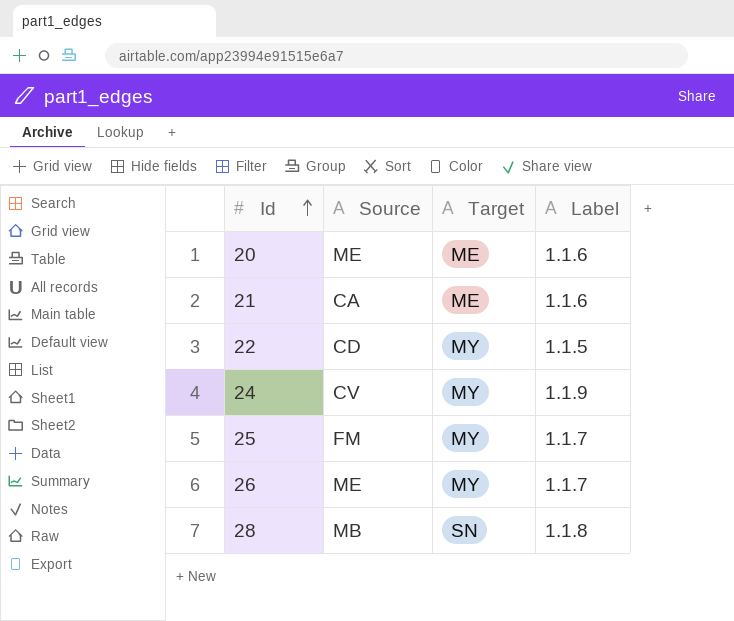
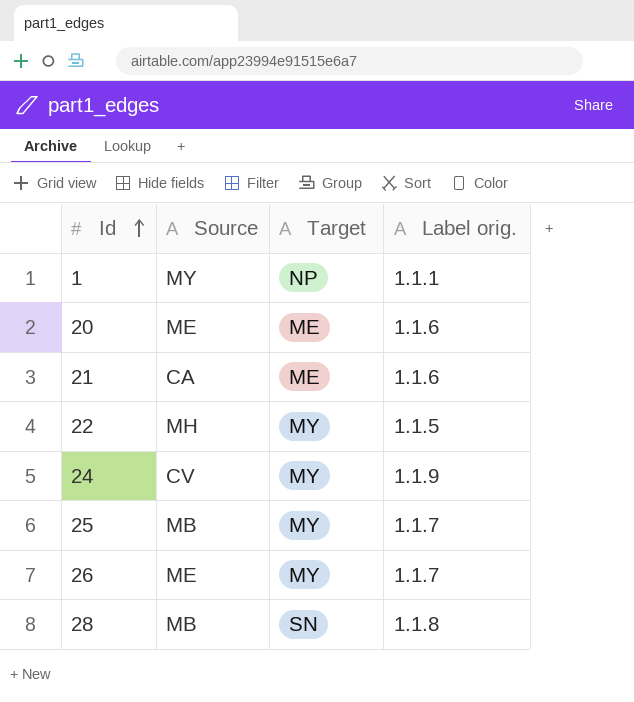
column name: Label -> Label orig.
row 1: none -> MY | NP | 1.1.1
22 | Source: CD -> MH
25 | Source: FM -> MB

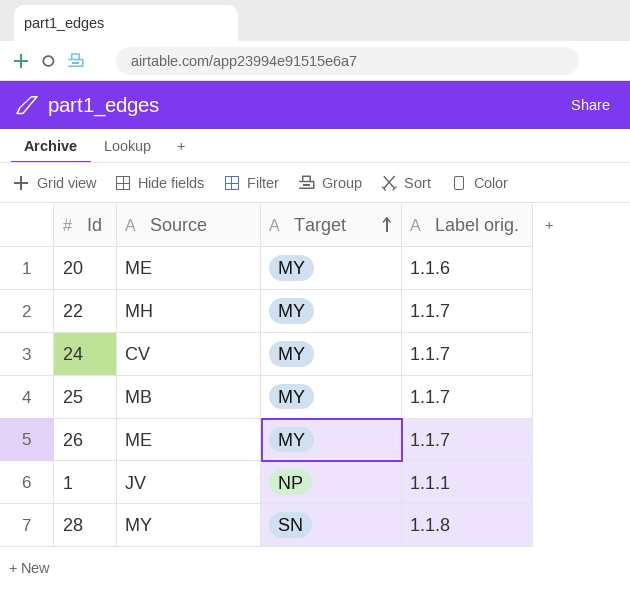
row order: Id ascending -> Target ascending
row 21: CA | ME | 1.1.6 -> none
20 | Target: ME -> MY
22 | Label orig.: 1.1.5 -> 1.1.7
24 | Label orig.: 1.1.9 -> 1.1.7
1 | Source: MY -> JV
28 | Source: MB -> MY

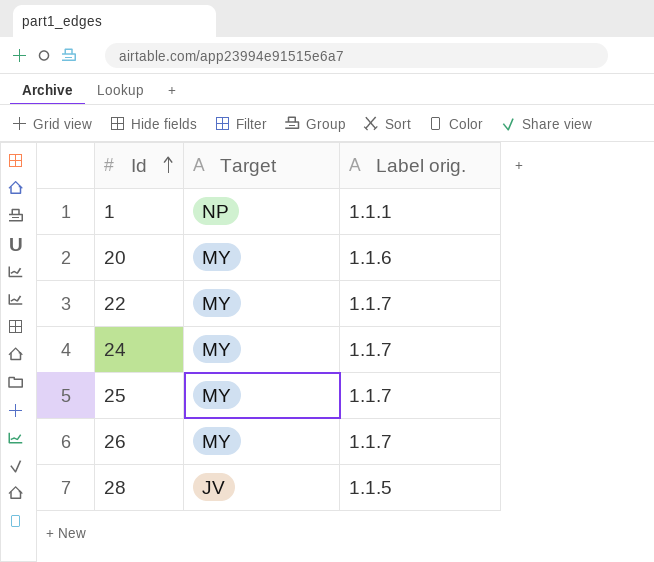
row order: Target ascending -> Id ascending
column Source | position: 2 -> none
28 | Target: SN -> JV
28 | Label orig.: 1.1.8 -> 1.1.5

